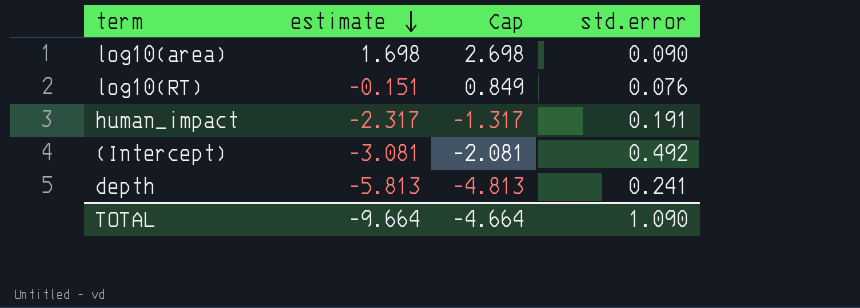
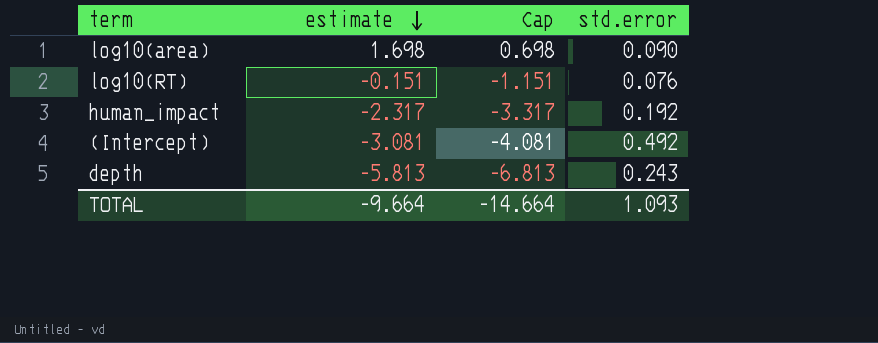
column Cap | formula: [estimate] + 1 -> [estimate] - 1
human_impact | std.error: 0.191 -> 0.192
depth | std.error: 0.241 -> 0.243
TOTAL | Cap: -4.664 -> -14.664
TOTAL | std.error: 1.090 -> 1.093

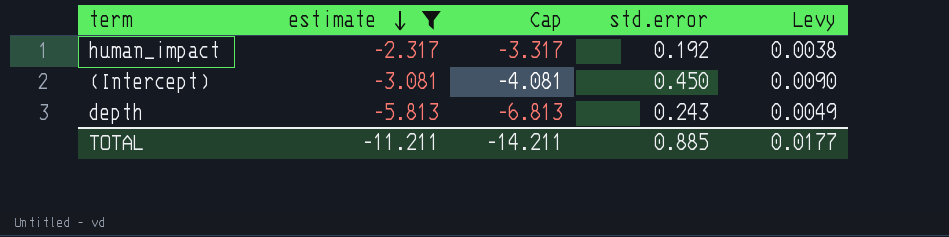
filter: none -> estimate <= -2.317
column Levy | formula: none -> [std.error] * 0.02
(Intercept) | std.error: 0.492 -> 0.450
TOTAL | estimate: -9.664 -> -11.211
TOTAL | Cap: -14.664 -> -14.211
TOTAL | std.error: 1.093 -> 0.885

